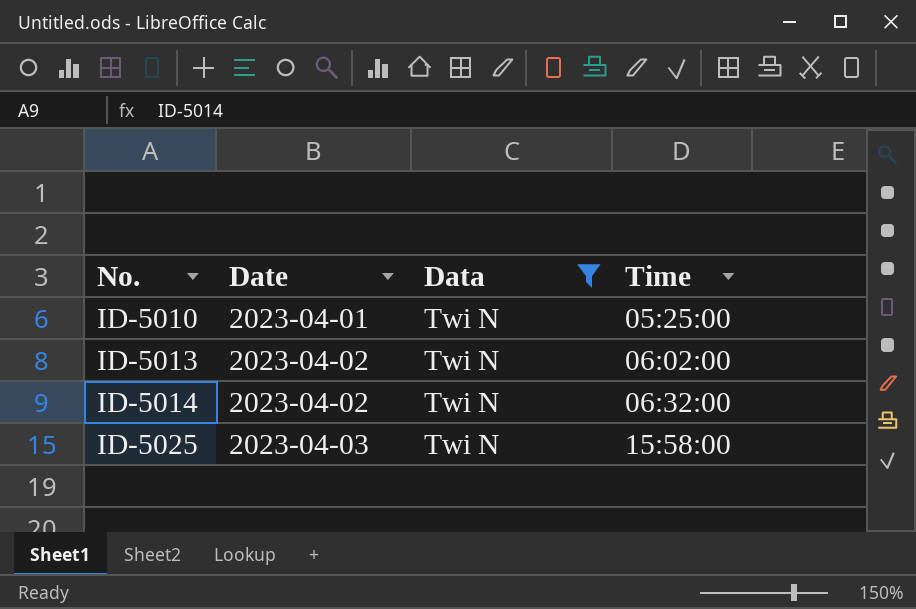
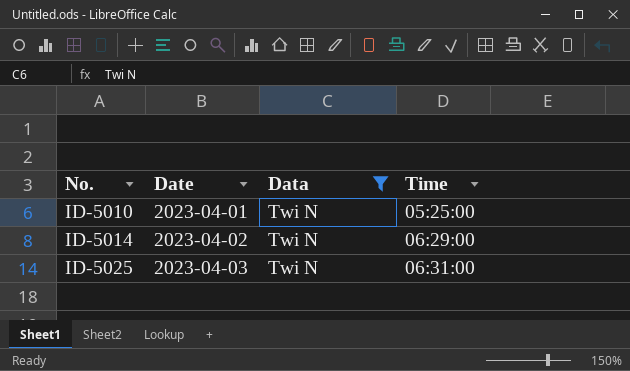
row ID-5013: 2023-04-02 | Twi N | 06:02:00 -> none
ID-5014 | Time: 06:32:00 -> 06:29:00
ID-5025 | Time: 15:58:00 -> 06:31:00

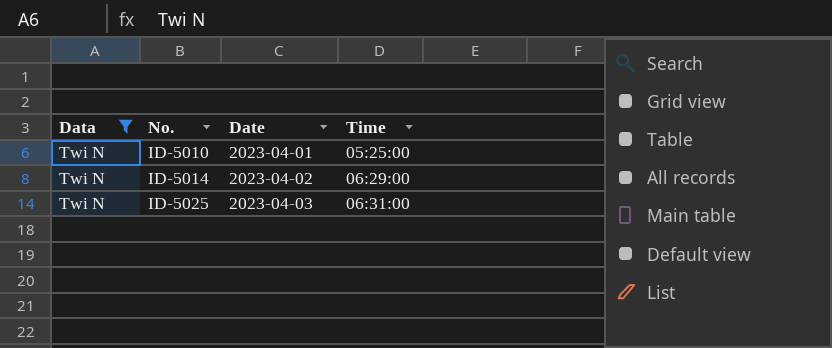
column Data | position: 3 -> 1

